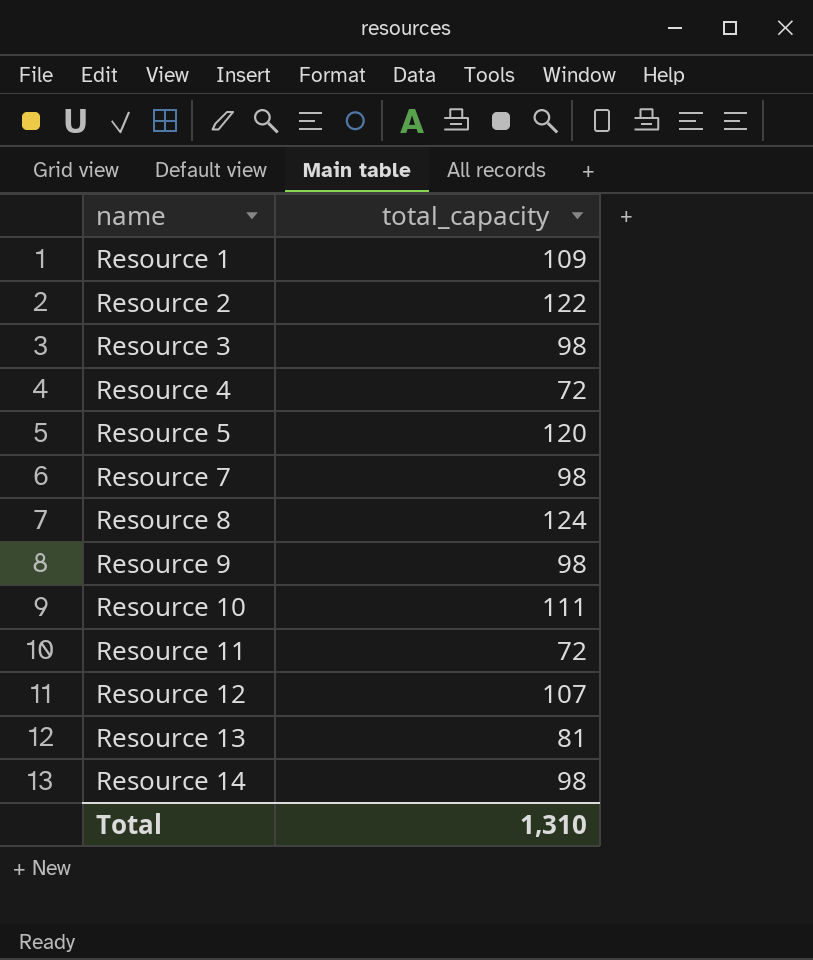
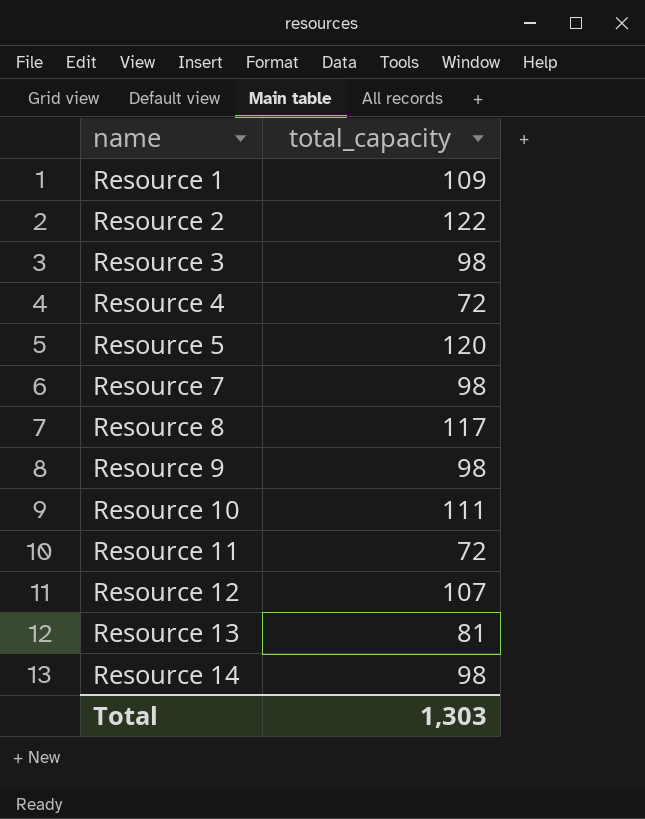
Resource 8 | total_capacity: 124 -> 117
Total | total_capacity: 1,310 -> 1,303

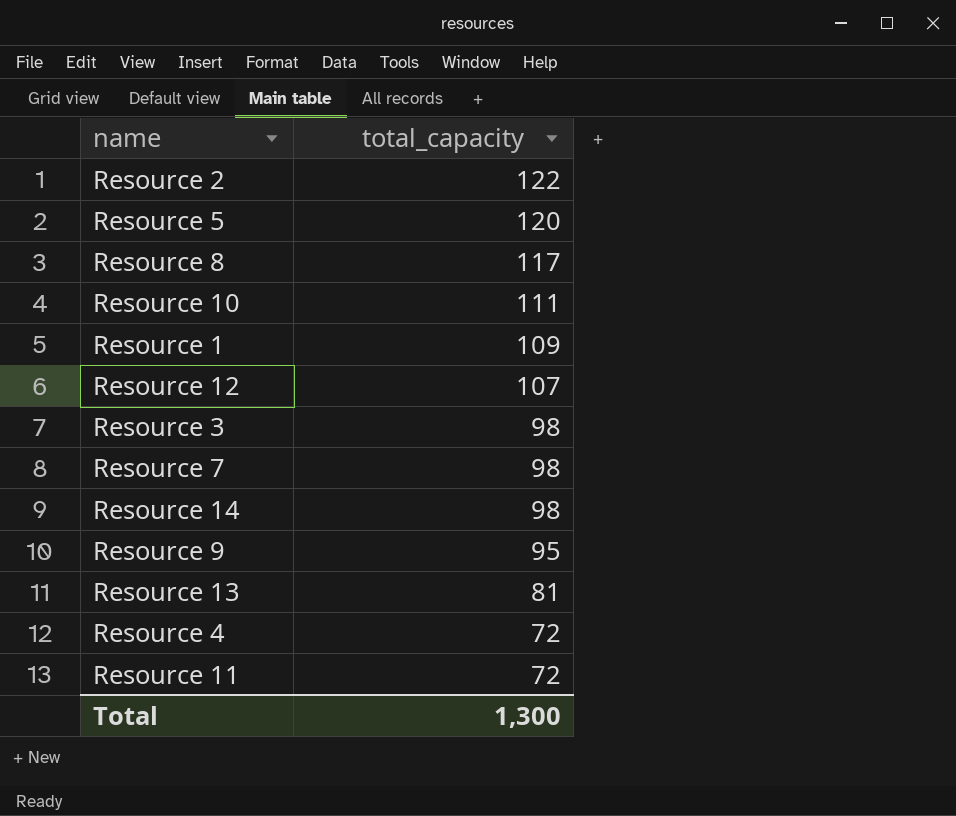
row order: name ascending -> total_capacity descending
Resource 9 | total_capacity: 98 -> 95
Total | total_capacity: 1,303 -> 1,300

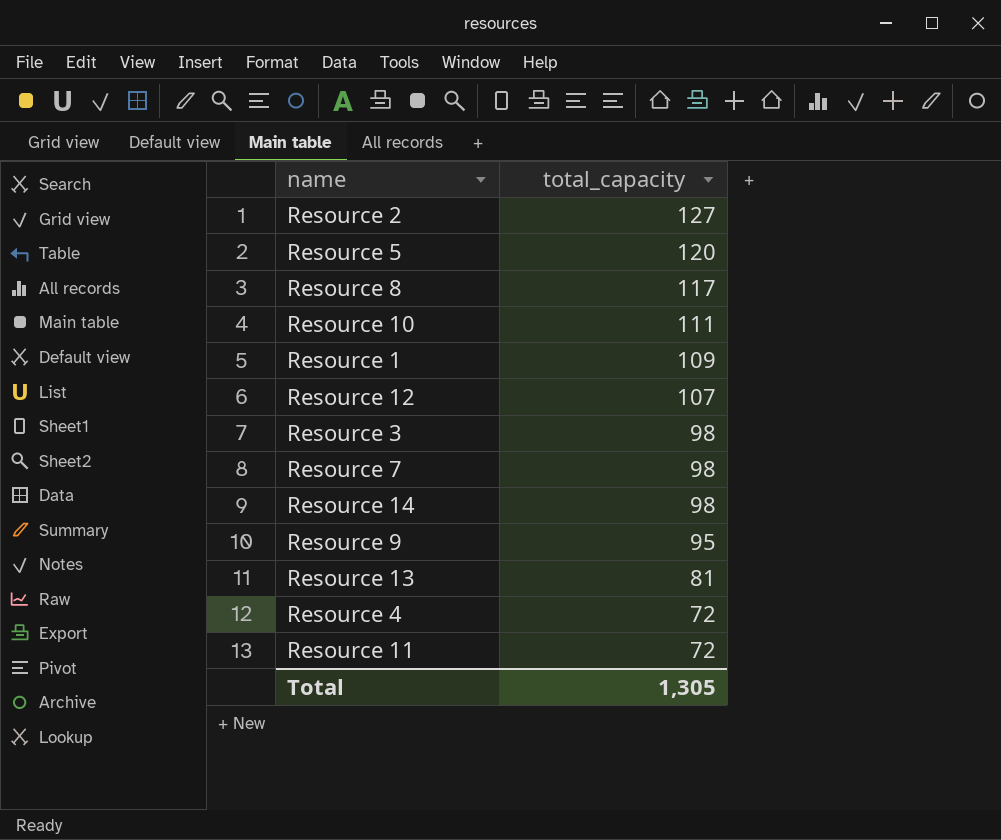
Resource 2 | total_capacity: 122 -> 127
Total | total_capacity: 1,300 -> 1,305

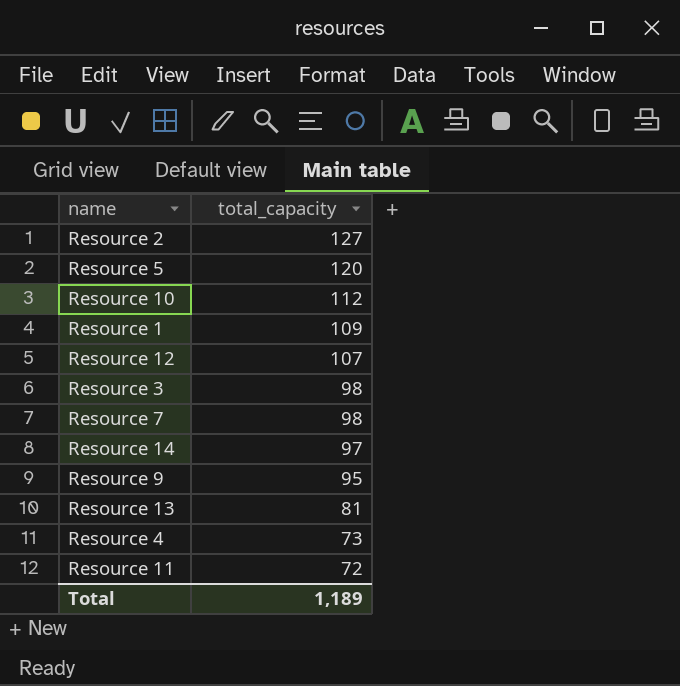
row Resource 8: 117 -> none
Resource 10 | total_capacity: 111 -> 112
Resource 14 | total_capacity: 98 -> 97
Resource 4 | total_capacity: 72 -> 73
Total | total_capacity: 1,305 -> 1,189

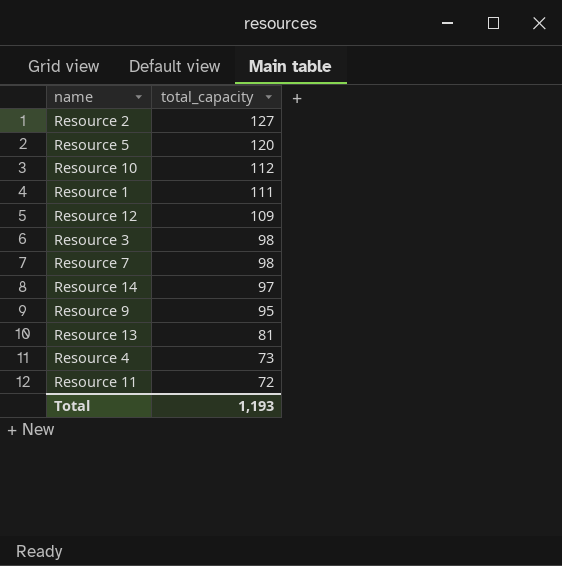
Resource 1 | total_capacity: 109 -> 111
Resource 12 | total_capacity: 107 -> 109
Total | total_capacity: 1,189 -> 1,193

